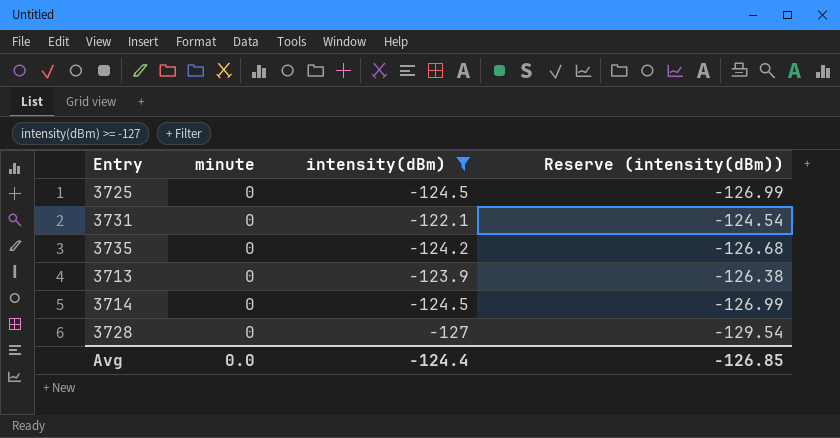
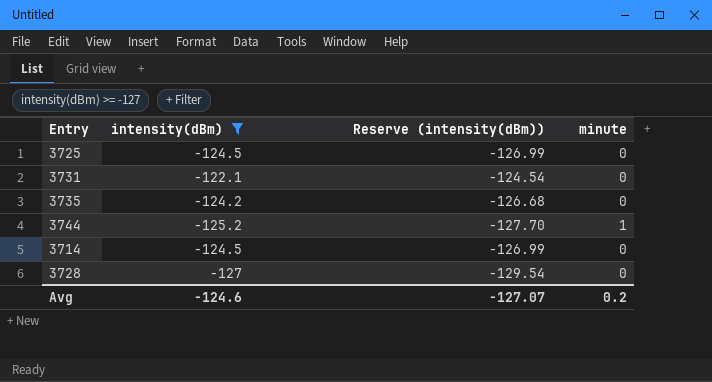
column minute | position: 2 -> 4
row 3713: 0 | -123.9 | -126.38 -> none
row 3744: none -> -125.2 | -127.70 | 1
Avg | intensity(dBm): -124.4 -> -124.6
Avg | Reserve (intensity(dBm)): -126.85 -> -127.07
Avg | minute: 0.0 -> 0.2

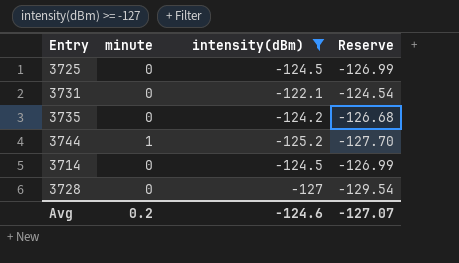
column minute | position: 4 -> 2
column name: Reserve (intensity(dBm)) -> Reserve

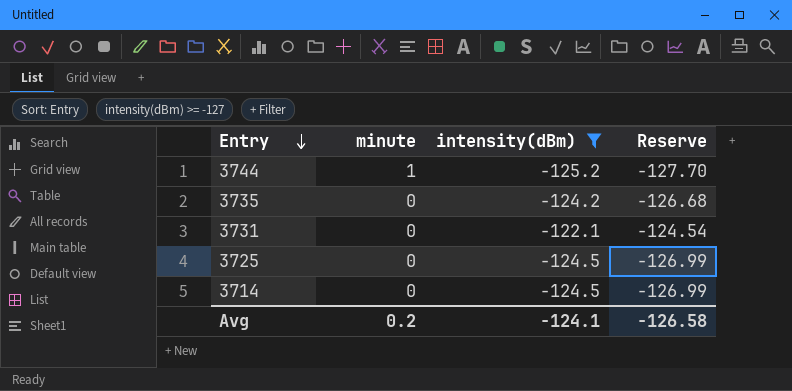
row order: none -> Entry descending
row 3728: 0 | -127 | -129.54 -> none
Avg | intensity(dBm): -124.6 -> -124.1
Avg | Reserve: -127.07 -> -126.58

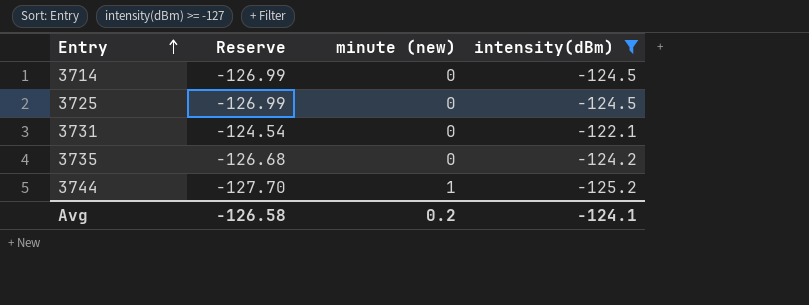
row order: Entry descending -> Entry ascending
column Reserve | position: 4 -> 2
column name: minute -> minute (new)

